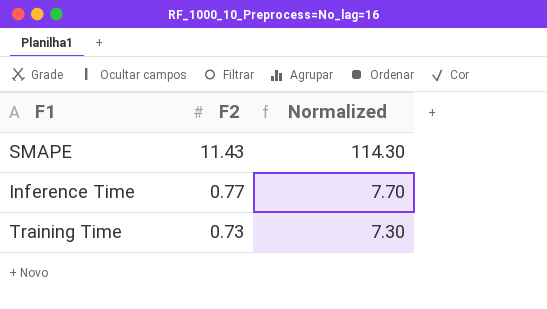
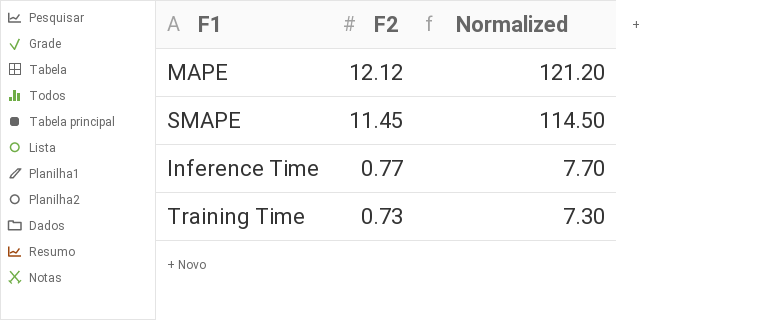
row MAPE: none -> 12.12 | 121.20
SMAPE | F2: 11.43 -> 11.45
SMAPE | Normalized: 114.30 -> 114.50

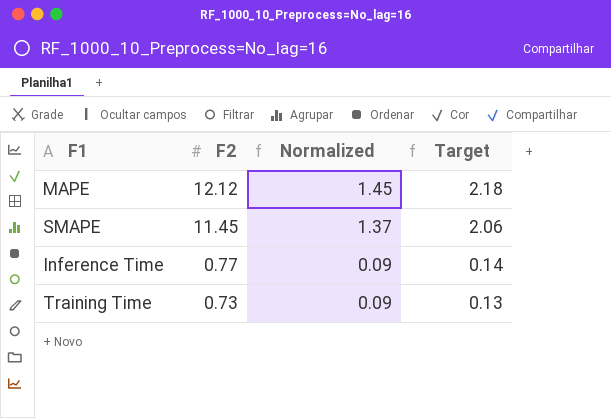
column Normalized | formula: [F2] * 10 -> [F2] * 0.12
column Target | formula: none -> [F2] * 0.18

